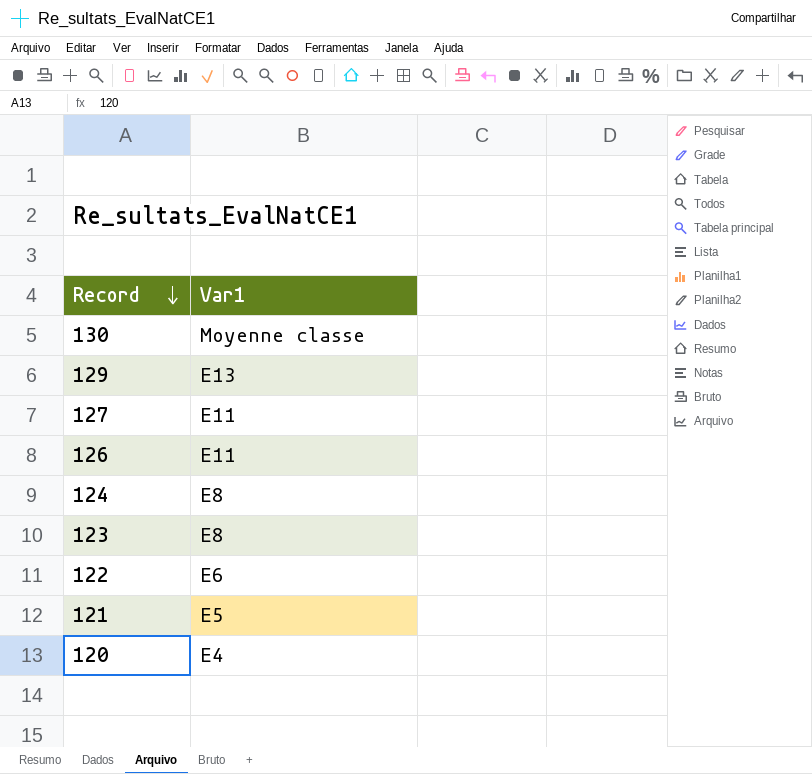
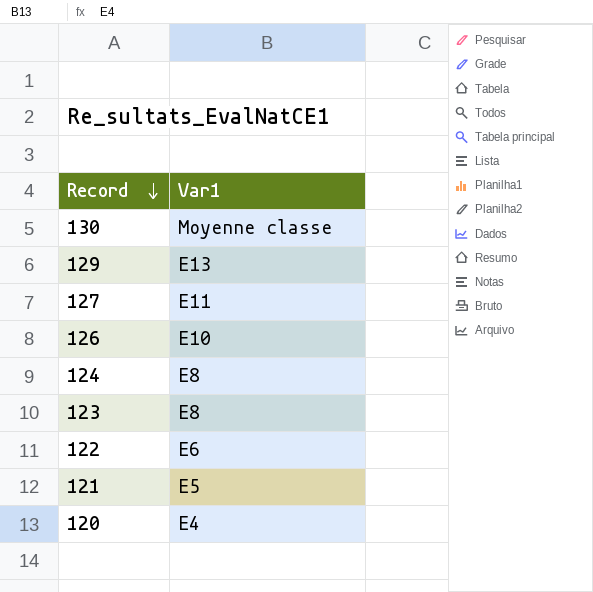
126 | Var1: E11 -> E10

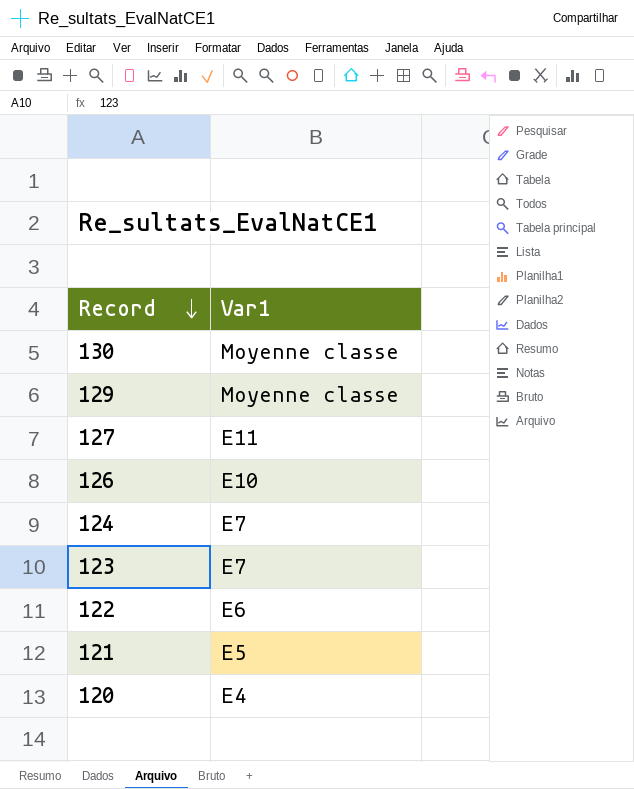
129 | Var1: E13 -> Moyenne classe
124 | Var1: E8 -> E7
123 | Var1: E8 -> E7

